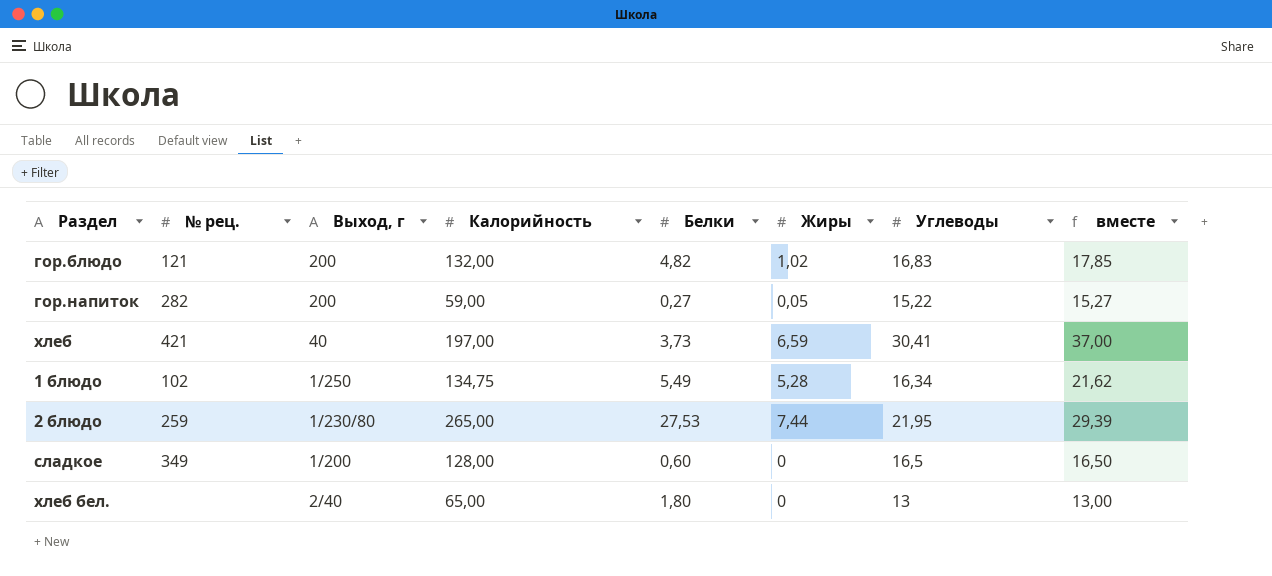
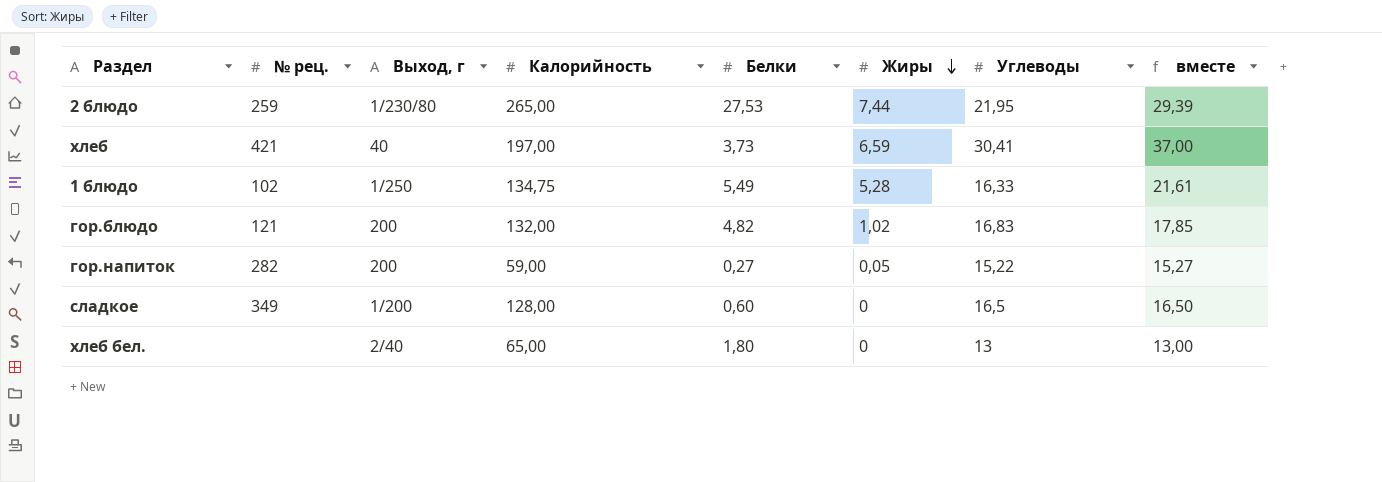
row order: none -> Жиры descending
1 блюдо | Углеводы: 16,34 -> 16,33
1 блюдо | вместе: 21,62 -> 21,61

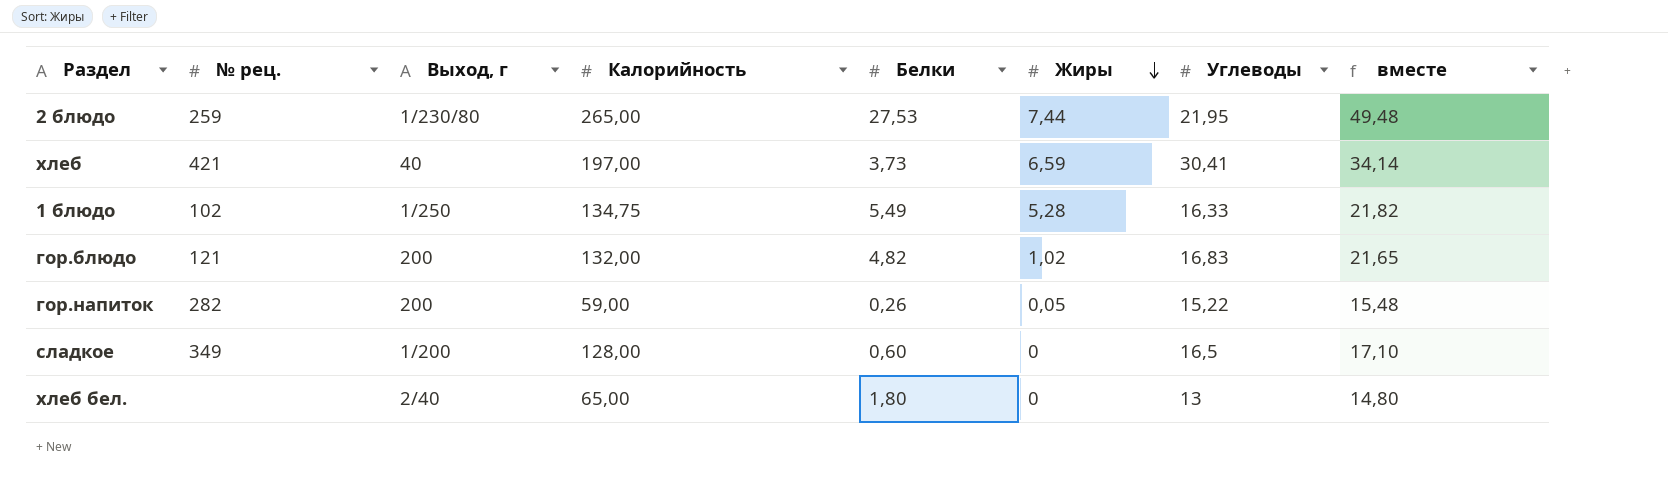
column вместе | formula: [Жиры] + [Углеводы] -> [Белки] + [Углеводы]
гор.напиток | Белки: 0,27 -> 0,26

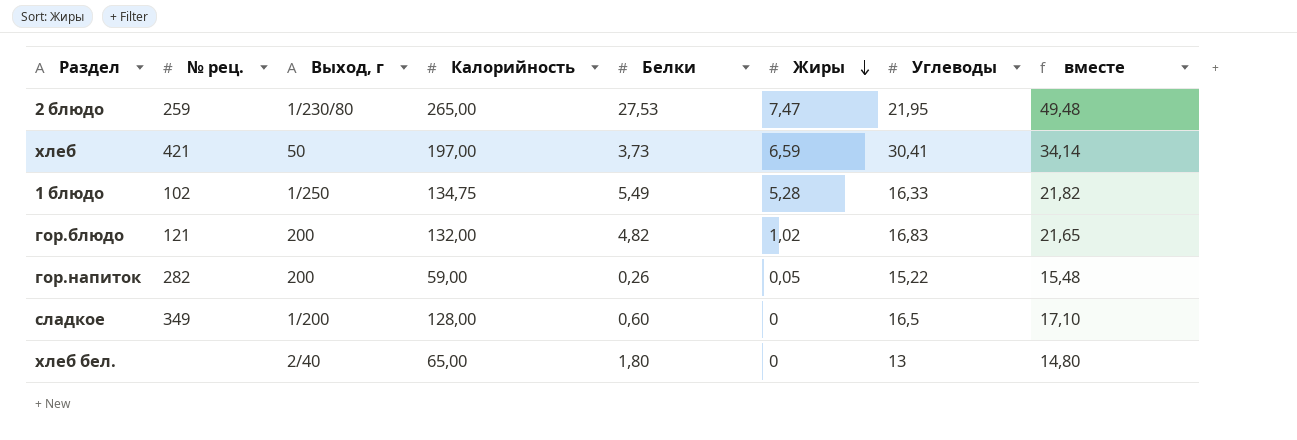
2 блюдо | Жиры: 7,44 -> 7,47
хлеб | Выход, г: 40 -> 50

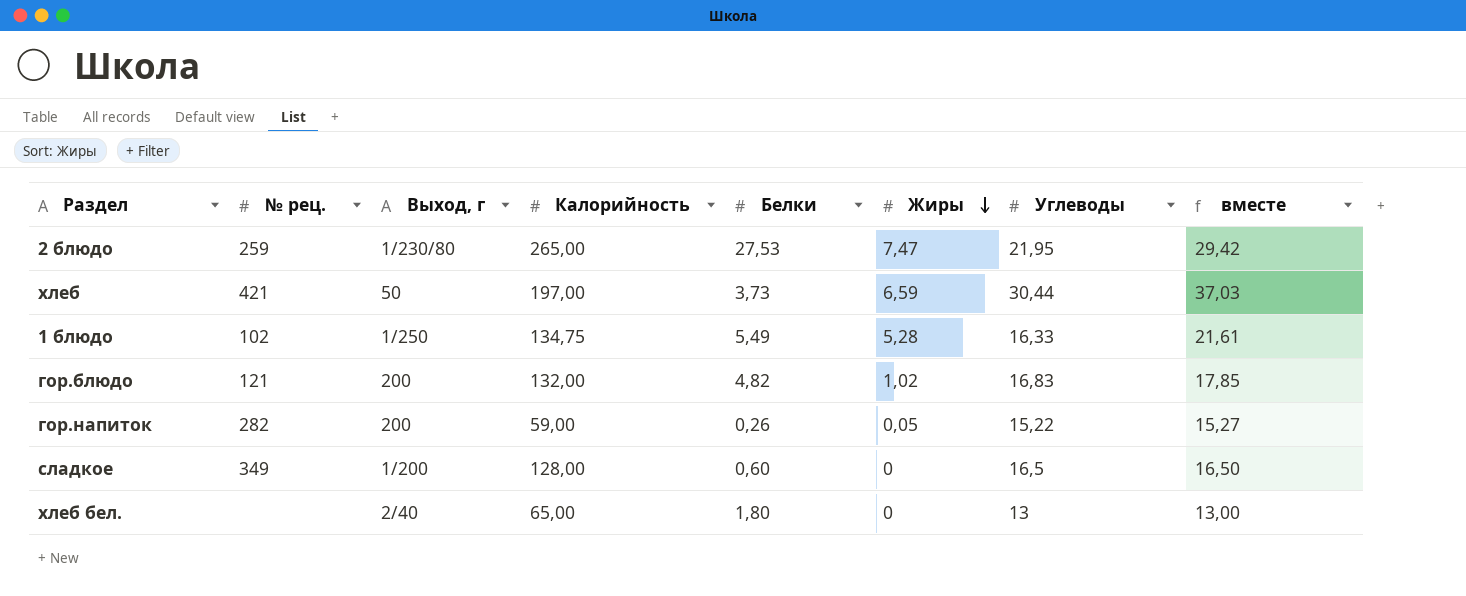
column вместе | formula: [Белки] + [Углеводы] -> [Жиры] + [Углеводы]
хлеб | Углеводы: 30,41 -> 30,44

